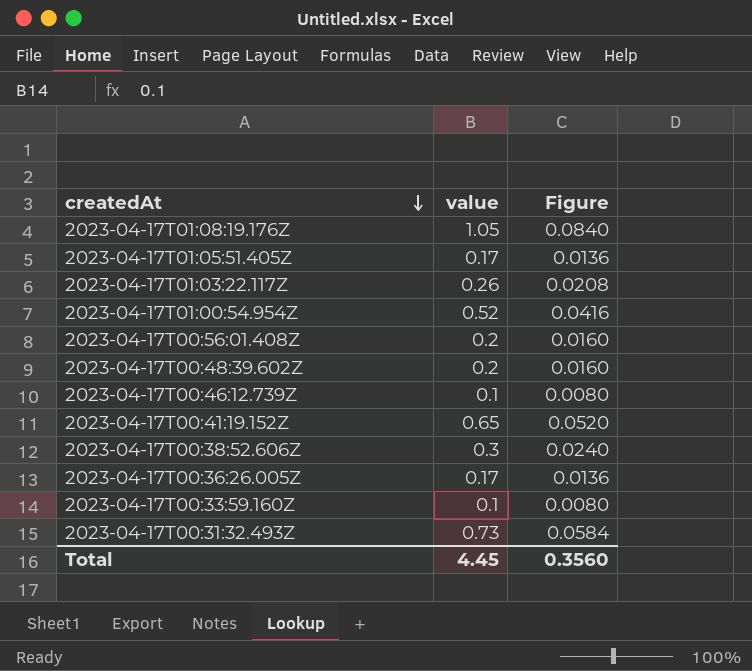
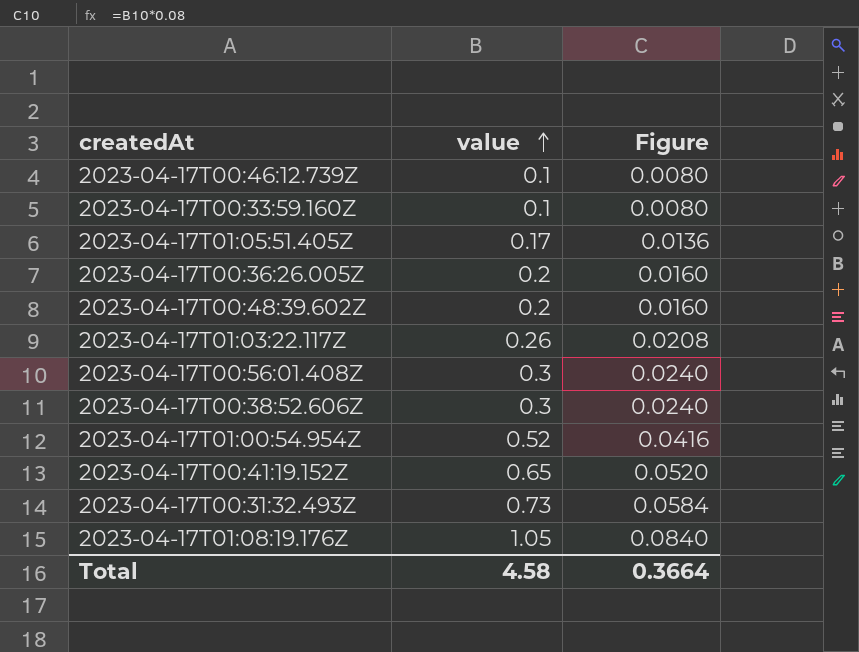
row order: createdAt descending -> value ascending
2023-04-17T00:36:26.005Z | value: 0.17 -> 0.2
2023-04-17T00:36:26.005Z | Figure: 0.0136 -> 0.0160
2023-04-17T00:56:01.408Z | value: 0.2 -> 0.3
2023-04-17T00:56:01.408Z | Figure: 0.0160 -> 0.0240
Total | value: 4.45 -> 4.58
Total | Figure: 0.3560 -> 0.3664

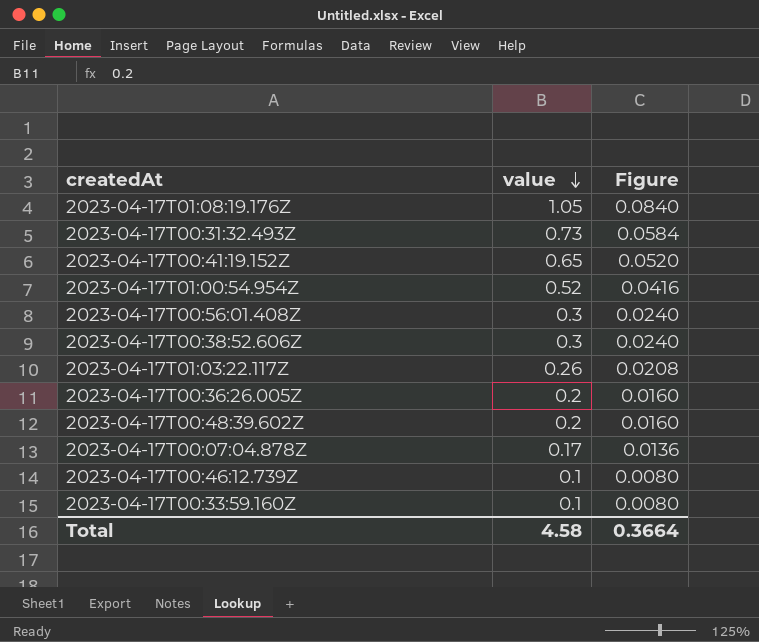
row order: value ascending -> value descending
row 2023-04-17T01:05:51.405Z: 0.17 | 0.0136 -> none
row 2023-04-17T00:07:04.878Z: none -> 0.17 | 0.0136

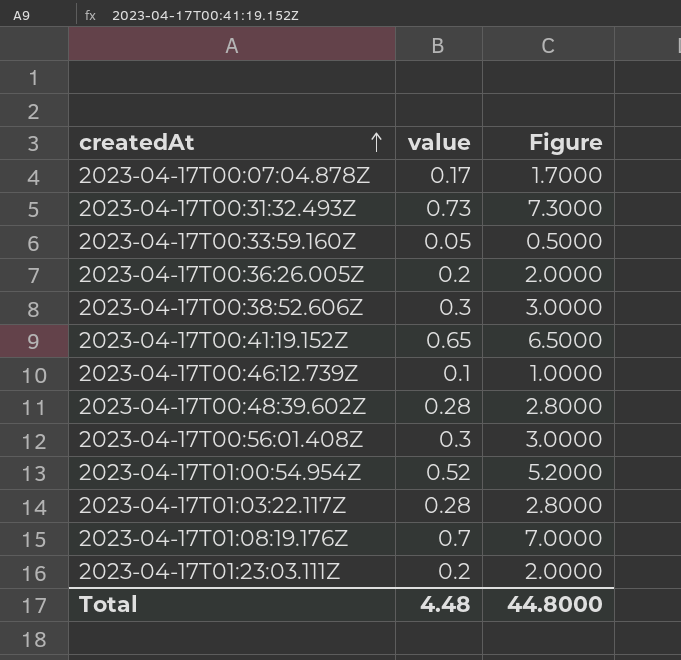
row order: value descending -> createdAt ascending
column Figure | formula: [value] * 0.08 -> [value] * 10
2023-04-17T00:33:59.160Z | value: 0.1 -> 0.05
2023-04-17T00:48:39.602Z | value: 0.2 -> 0.28
2023-04-17T01:03:22.117Z | value: 0.26 -> 0.28
2023-04-17T01:08:19.176Z | value: 1.05 -> 0.7
row 2023-04-17T01:23:03.111Z: none -> 0.2 | 2.0000
Total | value: 4.58 -> 4.48
Total | Figure: 0.3664 -> 44.8000

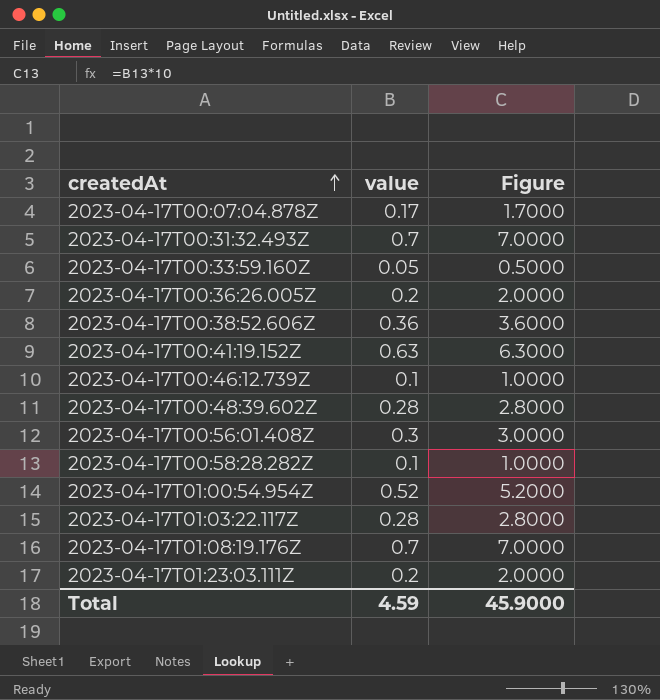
2023-04-17T00:31:32.493Z | value: 0.73 -> 0.7
2023-04-17T00:31:32.493Z | Figure: 7.3000 -> 7.0000
2023-04-17T00:38:52.606Z | value: 0.3 -> 0.36
2023-04-17T00:38:52.606Z | Figure: 3.0000 -> 3.6000
2023-04-17T00:41:19.152Z | value: 0.65 -> 0.63
2023-04-17T00:41:19.152Z | Figure: 6.5000 -> 6.3000
row 2023-04-17T00:58:28.282Z: none -> 0.1 | 1.0000
Total | value: 4.48 -> 4.59
Total | Figure: 44.8000 -> 45.9000

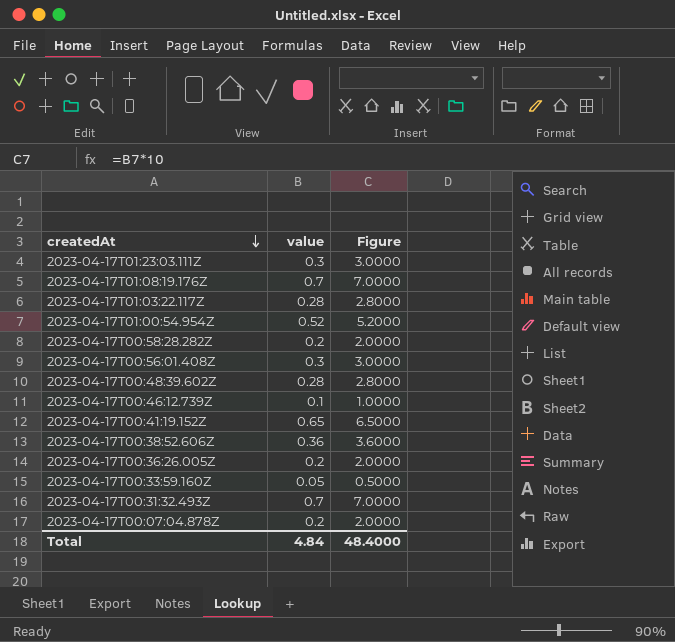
row order: createdAt ascending -> createdAt descending
2023-04-17T01:23:03.111Z | value: 0.2 -> 0.3
2023-04-17T01:23:03.111Z | Figure: 2.0000 -> 3.0000
2023-04-17T00:58:28.282Z | value: 0.1 -> 0.2
2023-04-17T00:58:28.282Z | Figure: 1.0000 -> 2.0000
2023-04-17T00:41:19.152Z | value: 0.63 -> 0.65
2023-04-17T00:41:19.152Z | Figure: 6.3000 -> 6.5000
2023-04-17T00:07:04.878Z | value: 0.17 -> 0.2
2023-04-17T00:07:04.878Z | Figure: 1.7000 -> 2.0000
Total | value: 4.59 -> 4.84
Total | Figure: 45.9000 -> 48.4000

